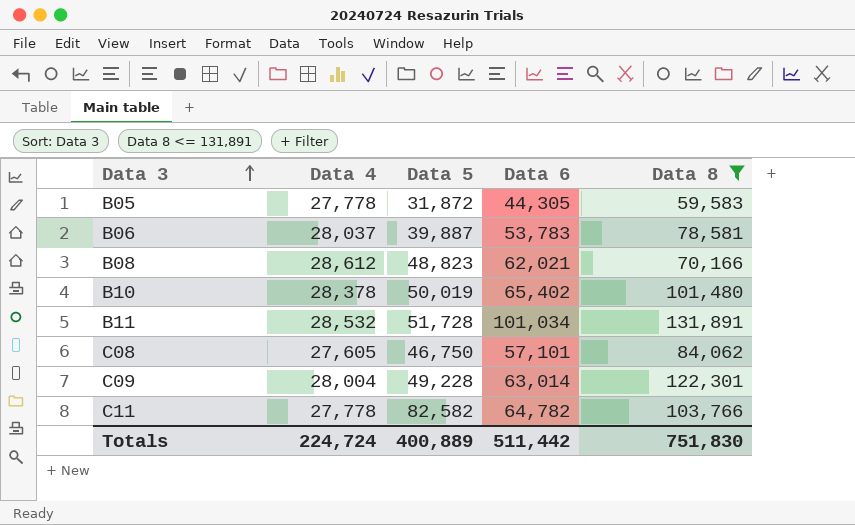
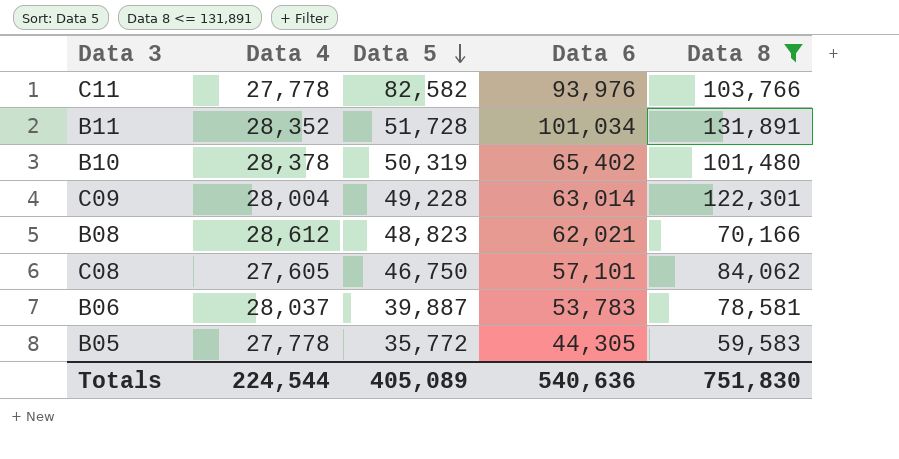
row order: Data 3 ascending -> Data 5 descending
C11 | Data 6: 64,782 -> 93,976
B11 | Data 4: 28,532 -> 28,352
B10 | Data 5: 50,019 -> 50,319
B05 | Data 5: 31,872 -> 35,772
Totals | Data 4: 224,724 -> 224,544
Totals | Data 5: 400,889 -> 405,089
Totals | Data 6: 511,442 -> 540,636

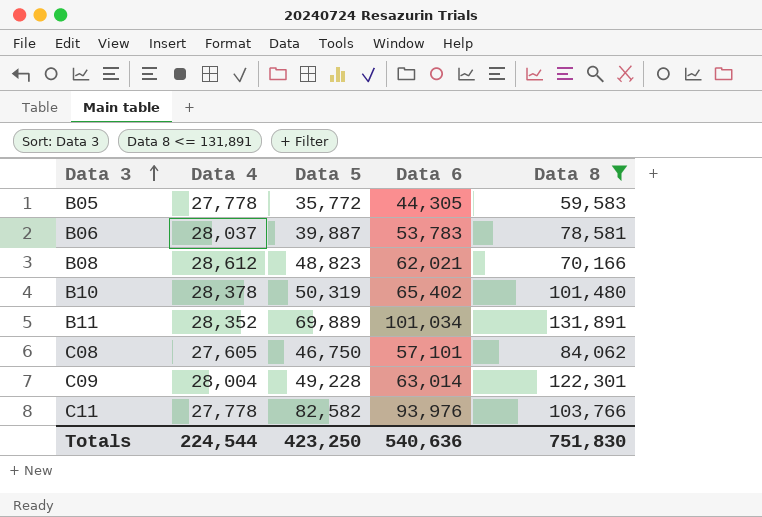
row order: Data 5 descending -> Data 3 ascending
B11 | Data 5: 51,728 -> 69,889
Totals | Data 5: 405,089 -> 423,250

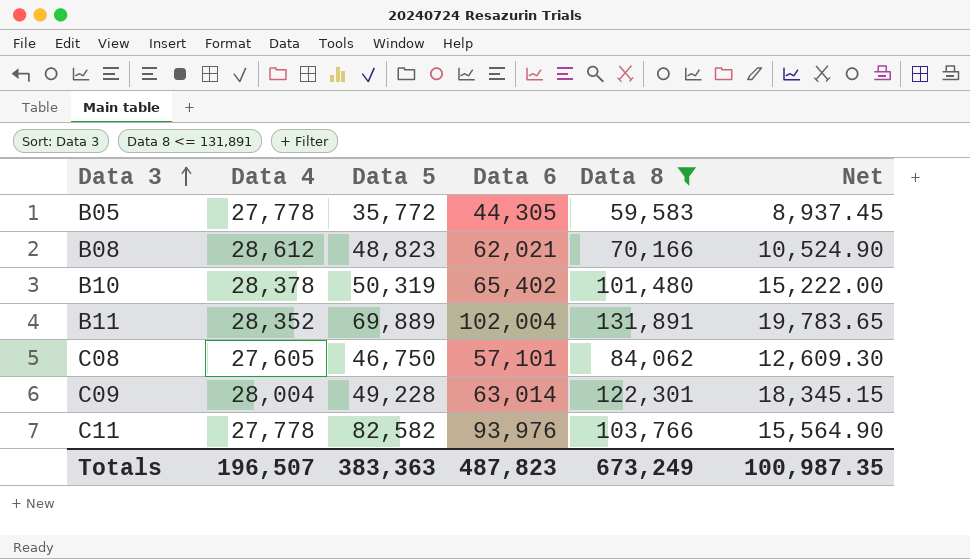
column Net | formula: none -> [Data 8] * 0.15
row B06: 28,037 | 39,887 | 53,783 | 78,581 -> none
B11 | Data 6: 101,034 -> 102,004
Totals | Data 4: 224,544 -> 196,507
Totals | Data 5: 423,250 -> 383,363
Totals | Data 6: 540,636 -> 487,823
Totals | Data 8: 751,830 -> 673,249

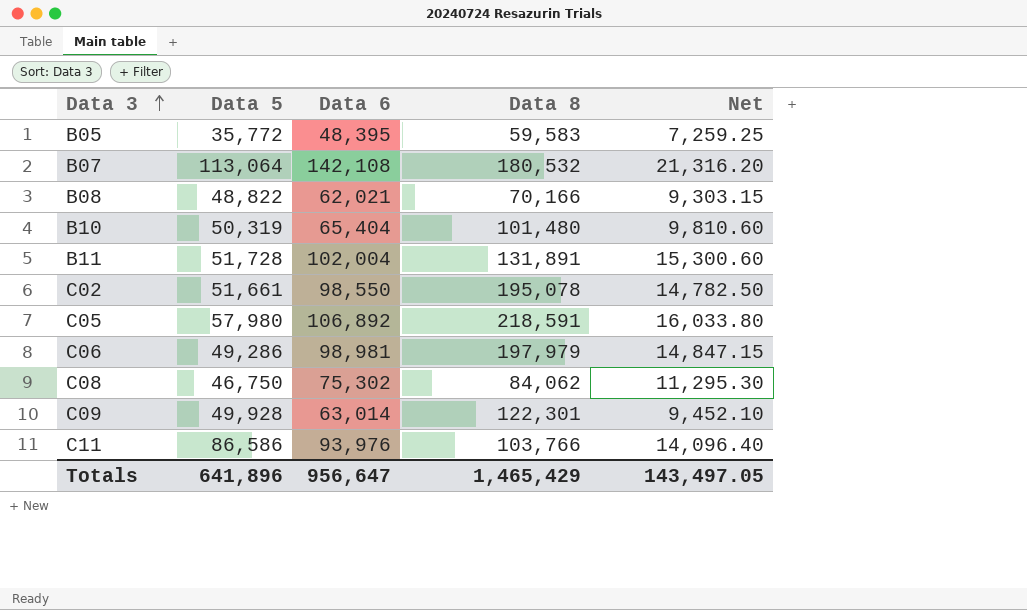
filter: Data 8 <= 131,891 -> none
column Data 4 | position: 2 -> none
column Net | formula: [Data 8] * 0.15 -> [Data 6] * 0.15
B05 | Data 6: 44,305 -> 48,395
B08 | Data 5: 48,823 -> 48,822
B10 | Data 6: 65,402 -> 65,404
B11 | Data 5: 69,889 -> 51,728
C08 | Data 6: 57,101 -> 75,302
C09 | Data 5: 49,228 -> 49,928
C11 | Data 5: 82,582 -> 86,586
Totals | Data 5: 383,363 -> 641,896
Totals | Data 6: 487,823 -> 956,647
Totals | Data 8: 673,249 -> 1,465,429
Totals | Net: 100,987.35 -> 143,497.05

